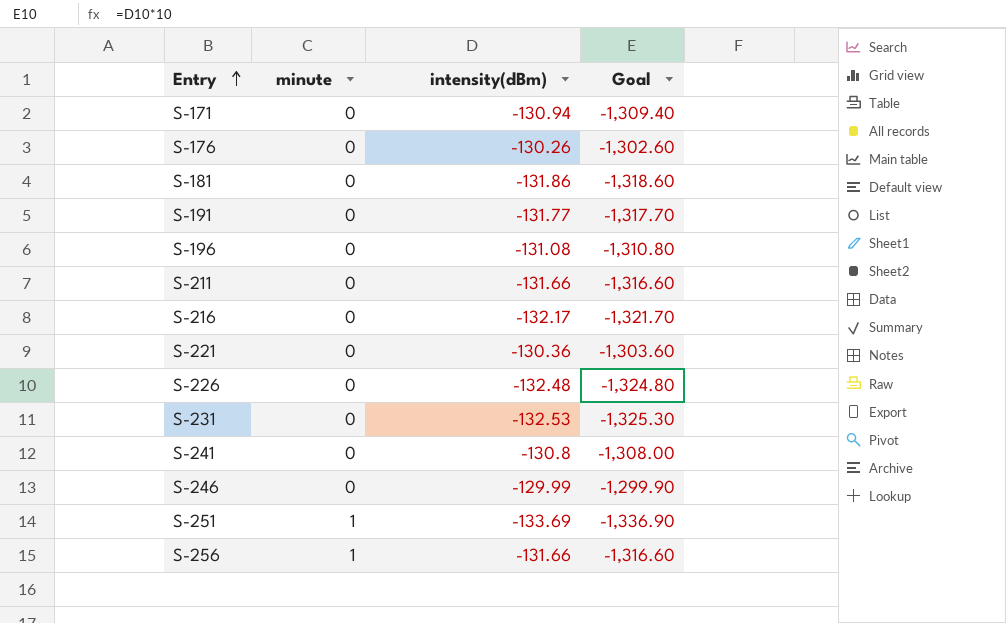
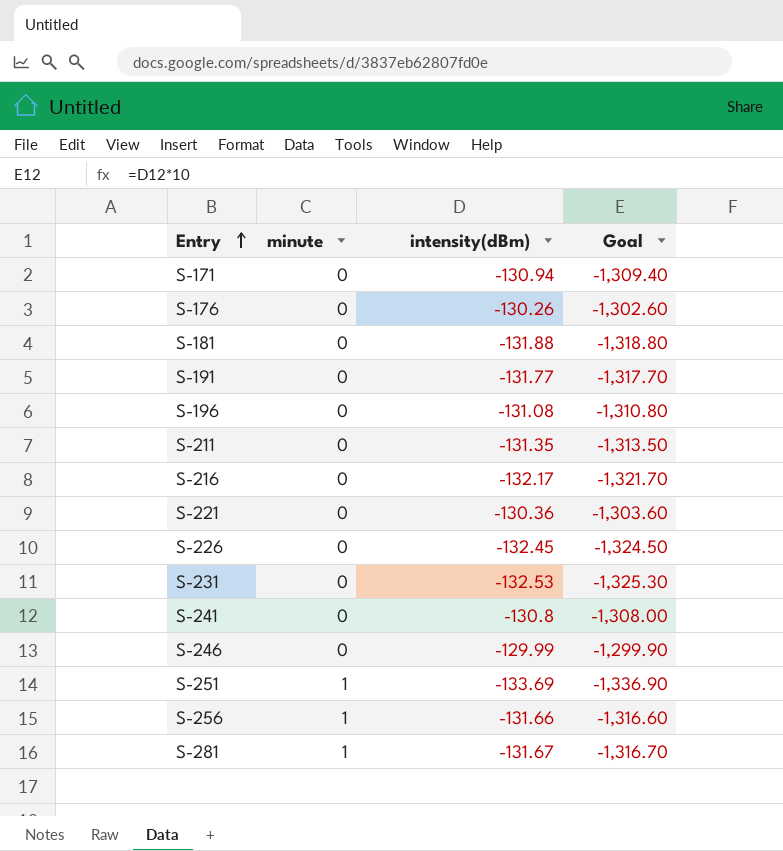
S-181 | intensity(dBm): -131.86 -> -131.88
S-181 | Goal: -1,318.60 -> -1,318.80
S-211 | intensity(dBm): -131.66 -> -131.35
S-211 | Goal: -1,316.60 -> -1,313.50
S-226 | intensity(dBm): -132.48 -> -132.45
S-226 | Goal: -1,324.80 -> -1,324.50
row S-281: none -> 1 | -131.67 | -1,316.70

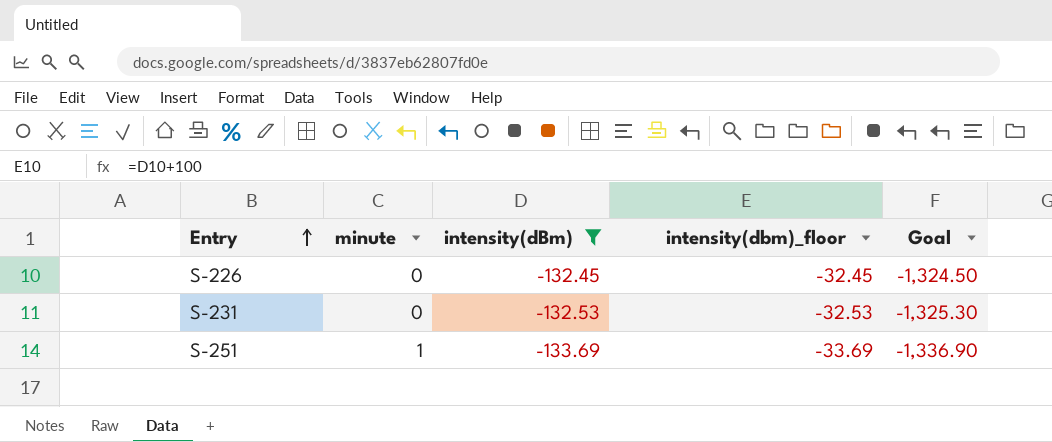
filter: none -> intensity(dBm) <= -132.45
column intensity(dbm)_floor | formula: none -> [intensity(dBm)] + 100

